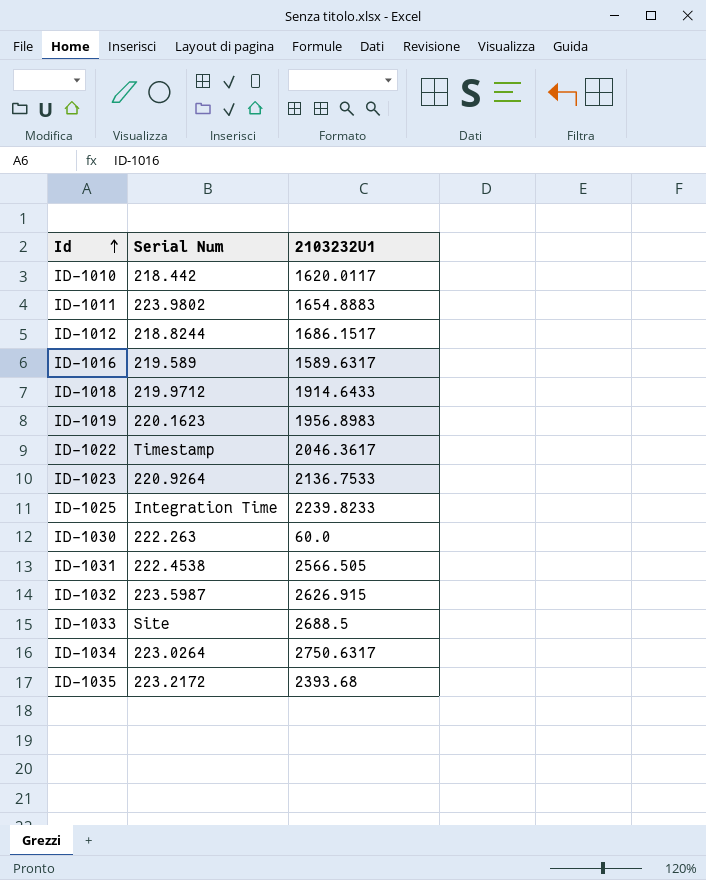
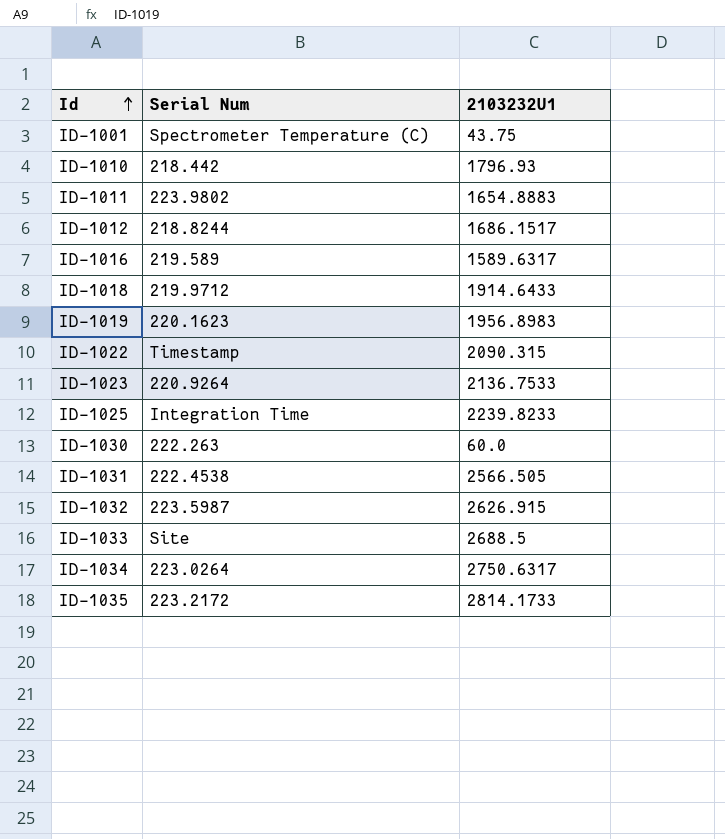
row ID-1001: none -> Spectrometer Temperature (C) | 43.75
ID-1010 | 2103232U1: 1620.0117 -> 1796.93
ID-1022 | 2103232U1: 2046.3617 -> 2090.315
ID-1035 | 2103232U1: 2393.68 -> 2814.1733

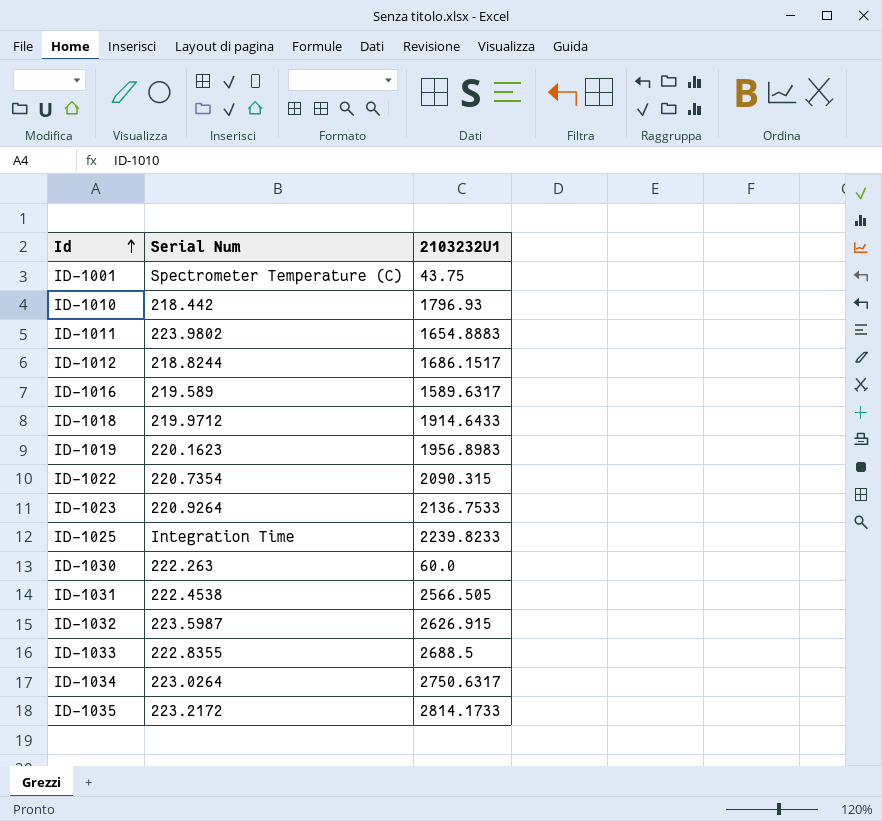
ID-1022 | Serial Num: Timestamp -> 220.7354
ID-1033 | Serial Num: Site -> 222.8355

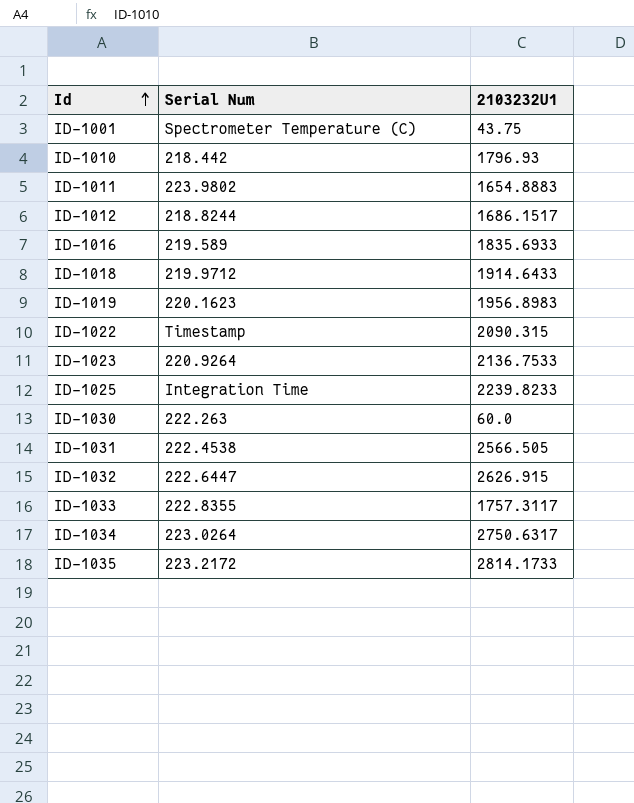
ID-1016 | 2103232U1: 1589.6317 -> 1835.6933
ID-1022 | Serial Num: 220.7354 -> Timestamp
ID-1032 | Serial Num: 223.5987 -> 222.6447
ID-1033 | 2103232U1: 2688.5 -> 1757.3117

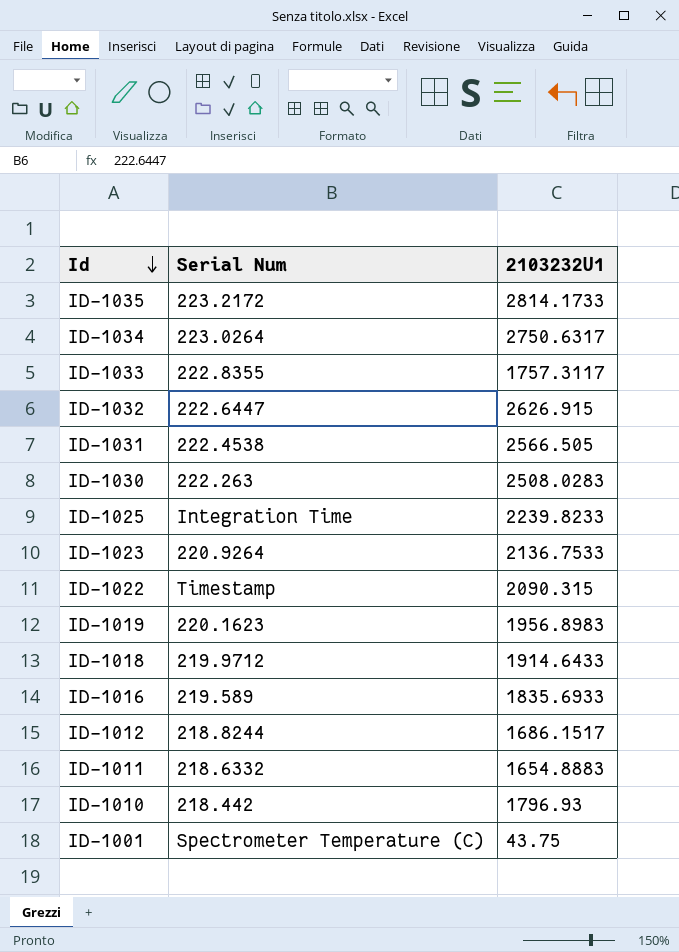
row order: Id ascending -> Id descending
ID-1030 | 2103232U1: 60.0 -> 2508.0283
ID-1011 | Serial Num: 223.9802 -> 218.6332

